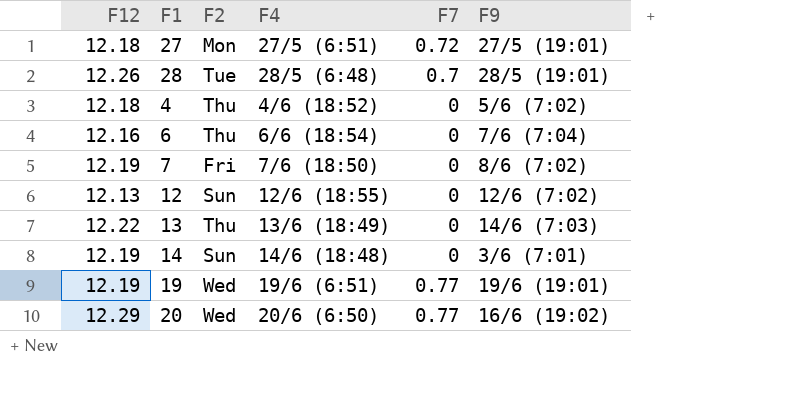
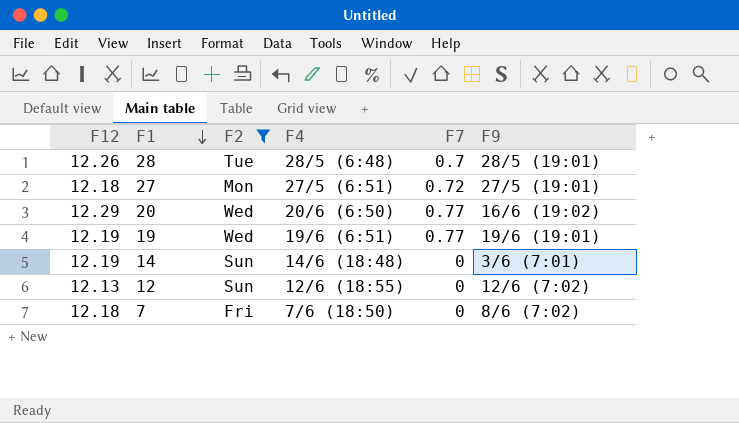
filter: none -> F2 != Thu
row order: none -> F1 descending
7 | F12: 12.19 -> 12.18

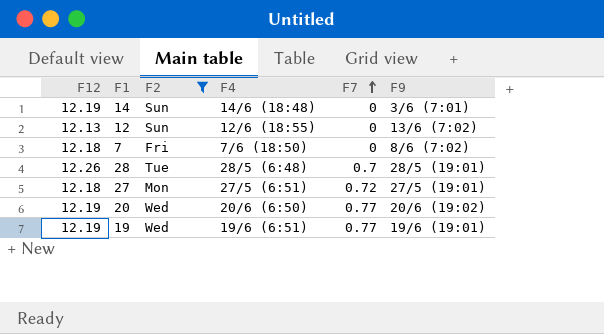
row order: F1 descending -> F7 ascending
12 | F9: 12/6 (7:02) -> 13/6 (7:02)
20 | F12: 12.29 -> 12.19
20 | F9: 16/6 (19:02) -> 20/6 (19:02)

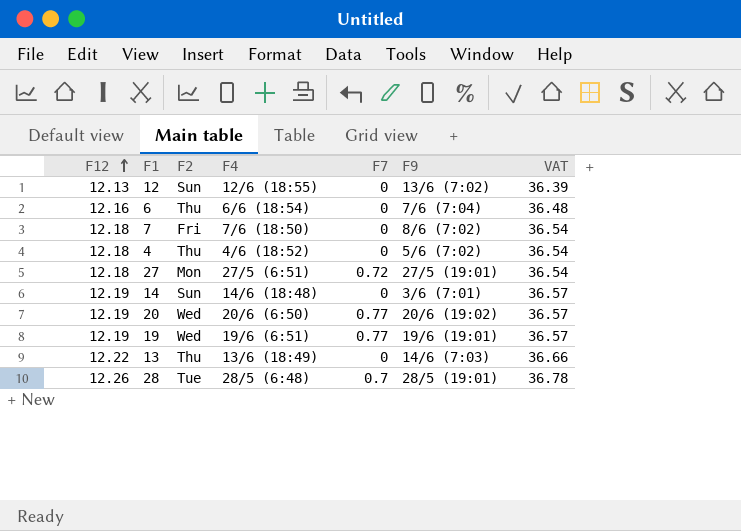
filter: F2 != Thu -> none
row order: F7 ascending -> F12 ascending
column VAT | formula: none -> [F12] * 3

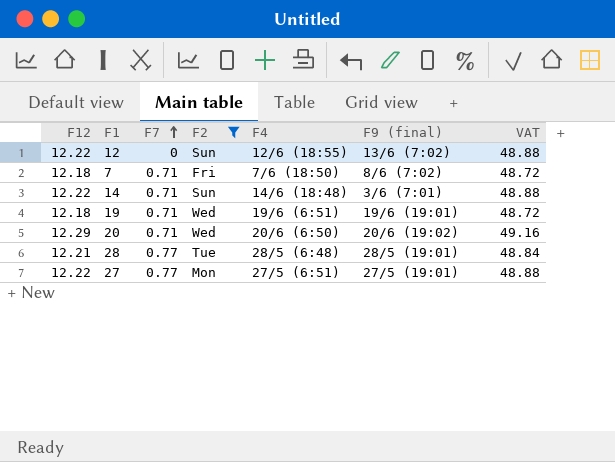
filter: none -> F2 != Thu
row order: F12 ascending -> F7 ascending
column F7 | position: 5 -> 3
column name: F9 -> F9 (final)
column VAT | formula: [F12] * 3 -> [F12] * 4
12 | F12: 12.13 -> 12.22
7 | F7: 0 -> 0.71
14 | F12: 12.19 -> 12.22
14 | F7: 0 -> 0.71
19 | F12: 12.19 -> 12.18
19 | F7: 0.77 -> 0.71
20 | F12: 12.19 -> 12.29
20 | F7: 0.77 -> 0.71
28 | F12: 12.26 -> 12.21
28 | F7: 0.7 -> 0.77
27 | F12: 12.18 -> 12.22
27 | F7: 0.72 -> 0.77

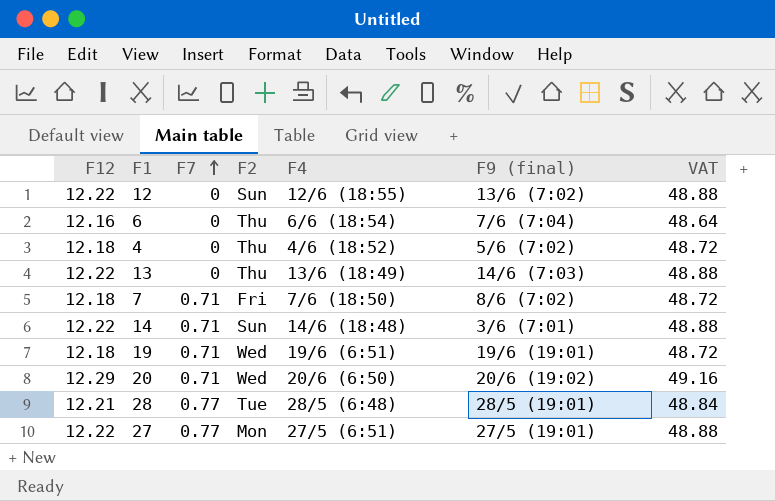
filter: F2 != Thu -> none

